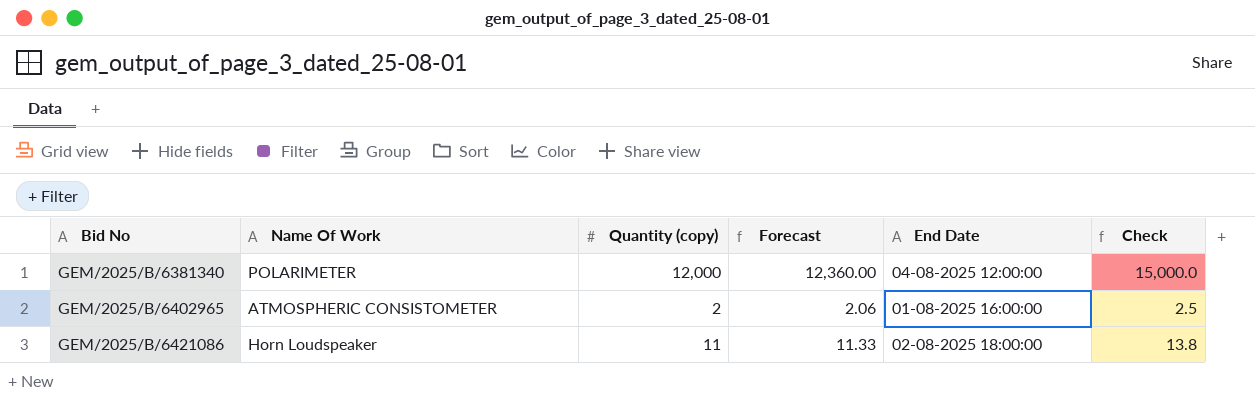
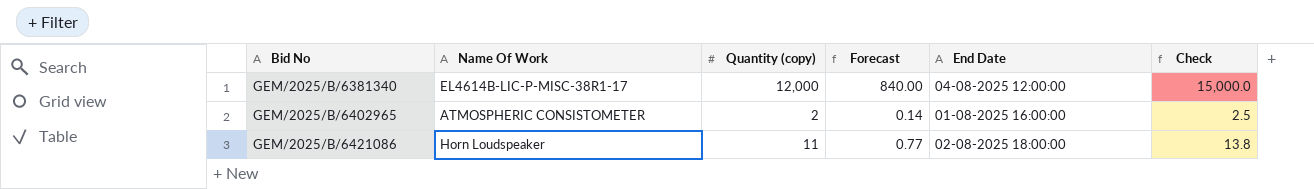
column Forecast | formula: [Quantity (copy)] * 1.03 -> [Quantity (copy)] * 0.07
GEM/2025/B/6381340 | Name Of Work: POLARIMETER -> EL4614B-LIC-P-MISC-38R1-17

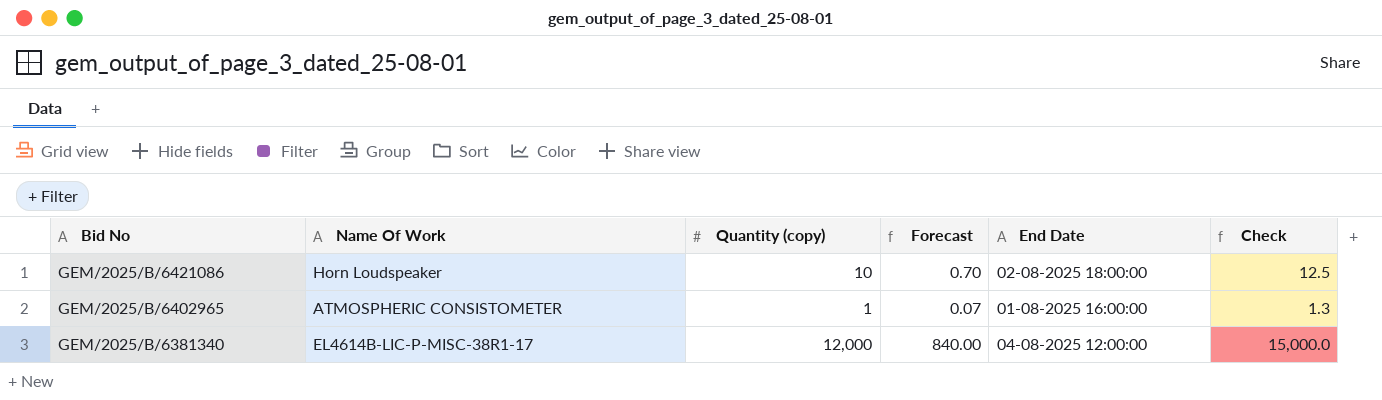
row order: Bid No ascending -> Bid No descending
GEM/2025/B/6421086 | Quantity (copy): 11 -> 10
GEM/2025/B/6421086 | Forecast: 0.77 -> 0.70
GEM/2025/B/6421086 | Check: 13.8 -> 12.5
GEM/2025/B/6402965 | Quantity (copy): 2 -> 1
GEM/2025/B/6402965 | Forecast: 0.14 -> 0.07
GEM/2025/B/6402965 | Check: 2.5 -> 1.3

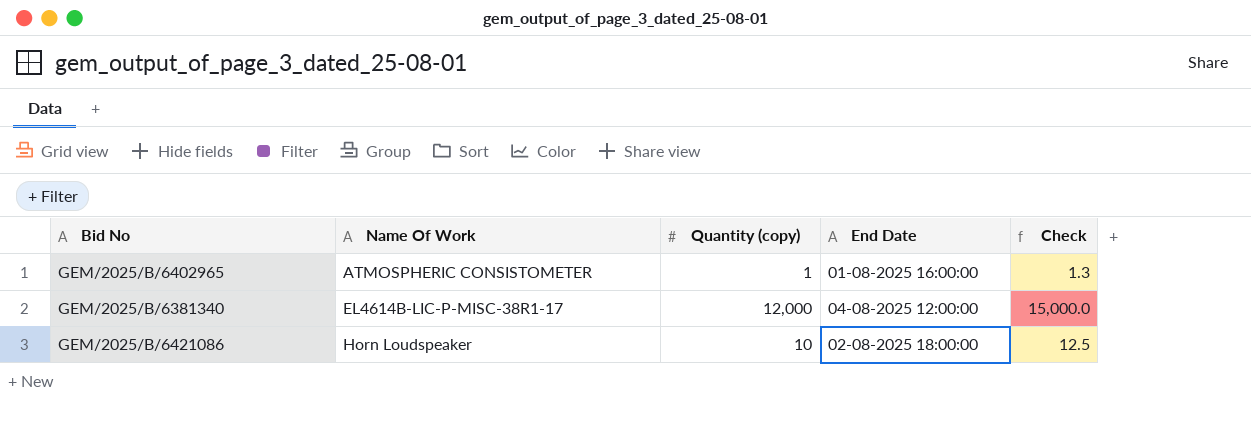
row order: Bid No descending -> Name Of Work ascending
column Forecast | formula: [Quantity (copy)] * 0.07 -> none

